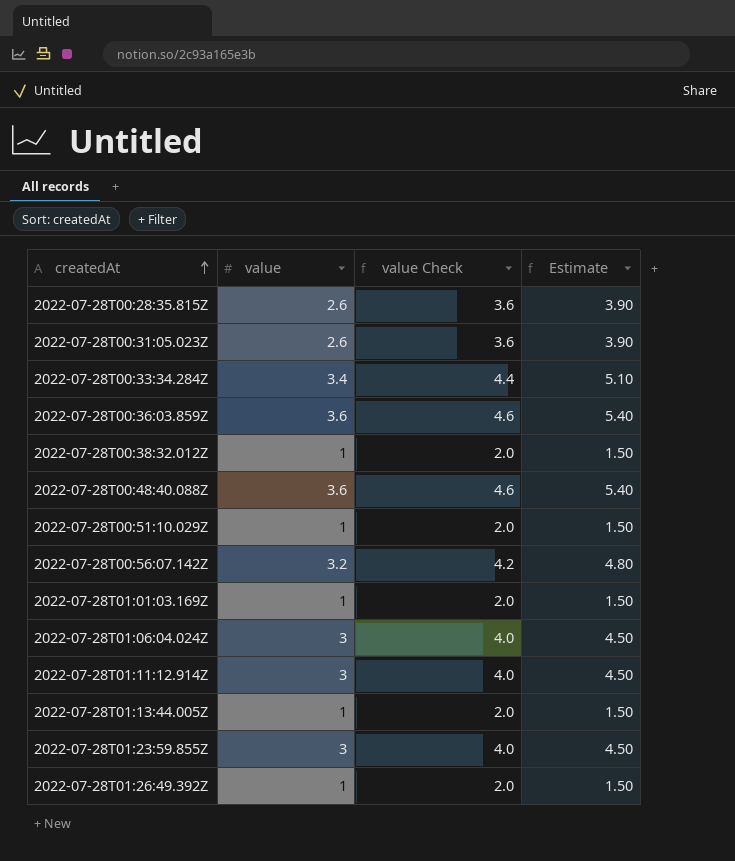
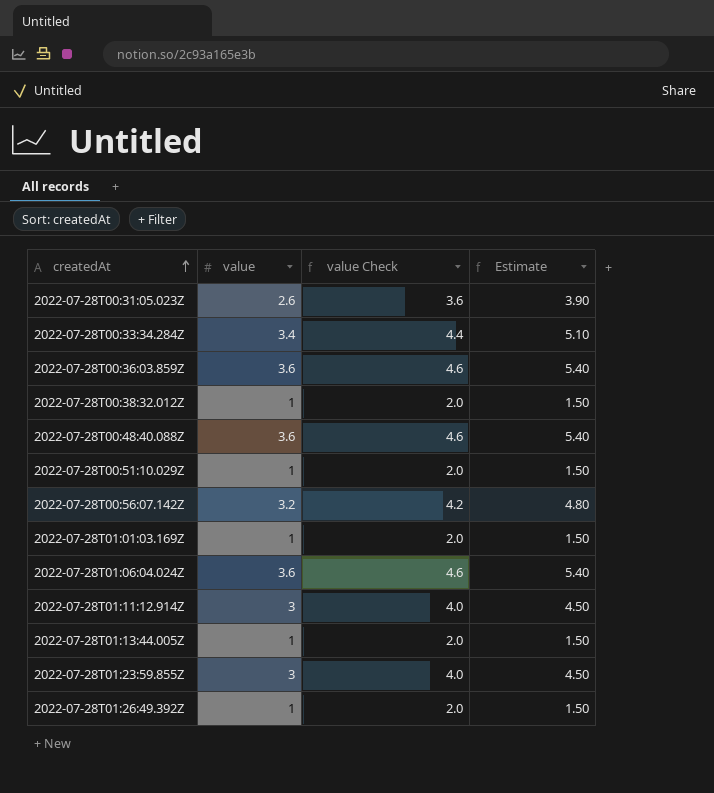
row 2022-07-28T00:28:35.815Z: 2.6 | 3.6 | 3.90 -> none
2022-07-28T01:06:04.024Z | value: 3 -> 3.6
2022-07-28T01:06:04.024Z | value Check: 4.0 -> 4.6
2022-07-28T01:06:04.024Z | Estimate: 4.50 -> 5.40

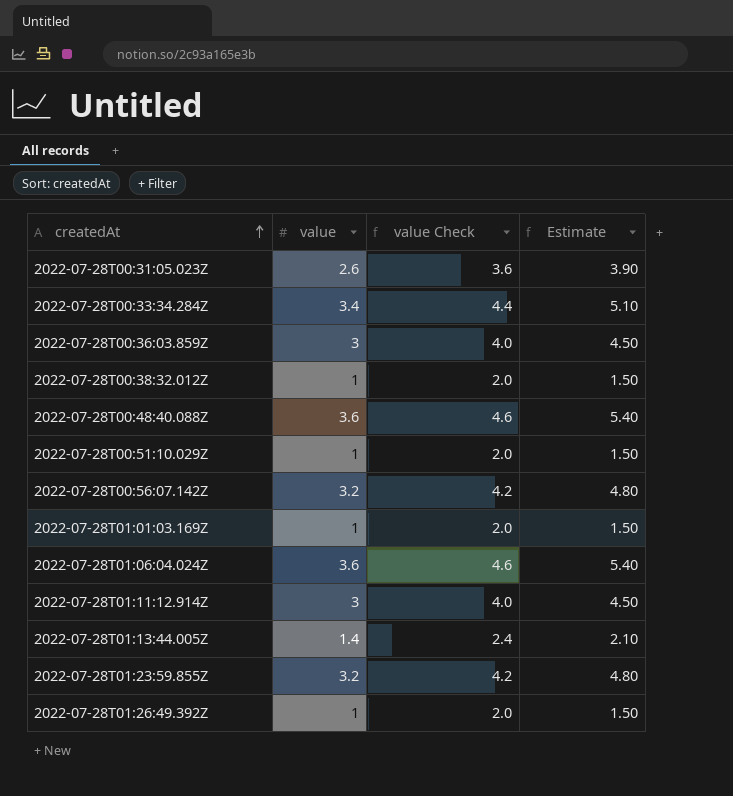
2022-07-28T00:36:03.859Z | value: 3.6 -> 3
2022-07-28T00:36:03.859Z | value Check: 4.6 -> 4.0
2022-07-28T00:36:03.859Z | Estimate: 5.40 -> 4.50
2022-07-28T01:13:44.005Z | value: 1 -> 1.4
2022-07-28T01:13:44.005Z | value Check: 2.0 -> 2.4
2022-07-28T01:13:44.005Z | Estimate: 1.50 -> 2.10
2022-07-28T01:23:59.855Z | value: 3 -> 3.2
2022-07-28T01:23:59.855Z | value Check: 4.0 -> 4.2
2022-07-28T01:23:59.855Z | Estimate: 4.50 -> 4.80

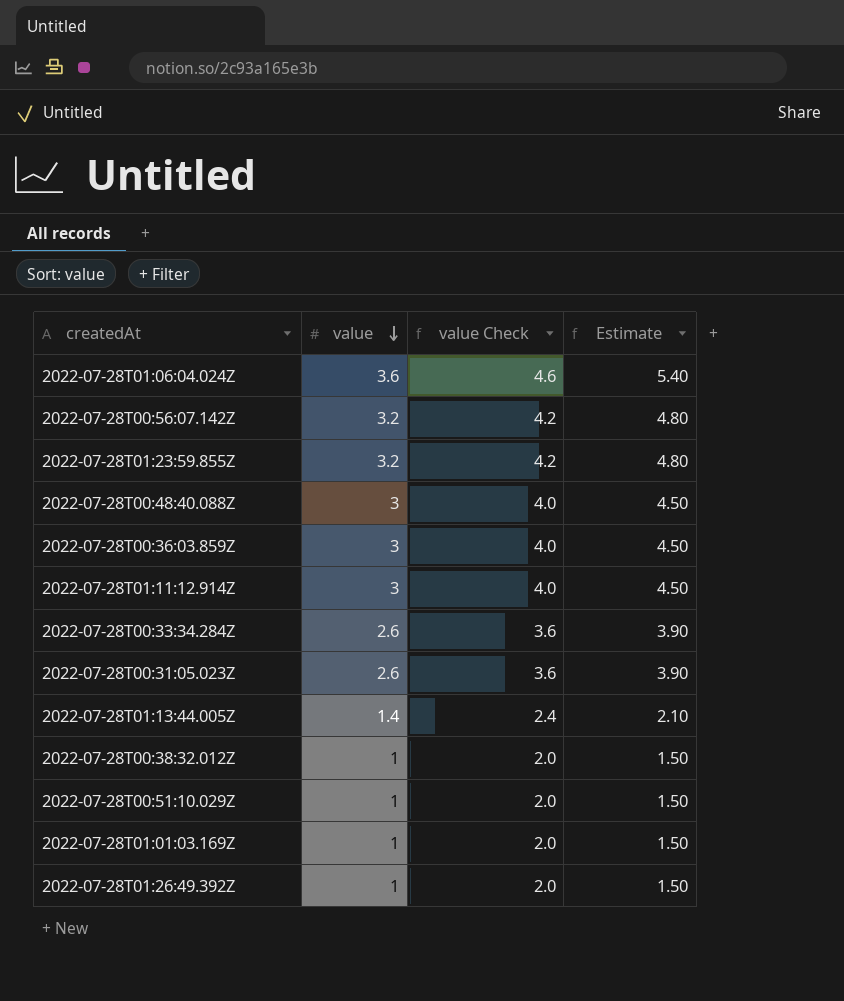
row order: createdAt ascending -> value descending
2022-07-28T00:48:40.088Z | value: 3.6 -> 3
2022-07-28T00:48:40.088Z | value Check: 4.6 -> 4.0
2022-07-28T00:48:40.088Z | Estimate: 5.40 -> 4.50
2022-07-28T00:33:34.284Z | value: 3.4 -> 2.6
2022-07-28T00:33:34.284Z | value Check: 4.4 -> 3.6
2022-07-28T00:33:34.284Z | Estimate: 5.10 -> 3.90

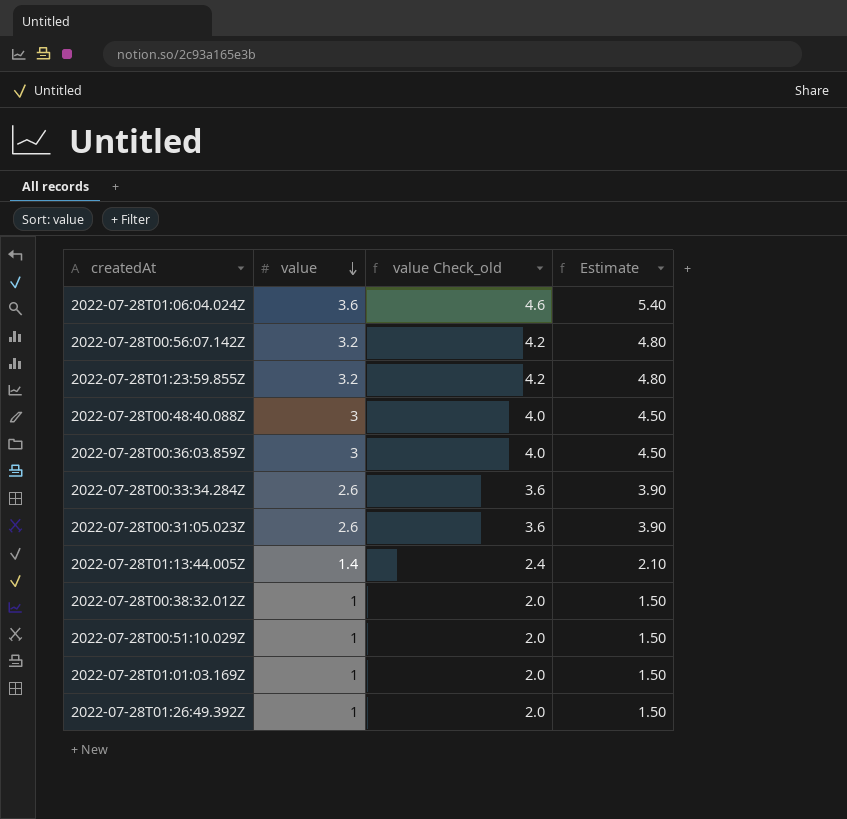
column name: value Check -> value Check_old
row 2022-07-28T01:11:12.914Z: 3 | 4.0 | 4.50 -> none

